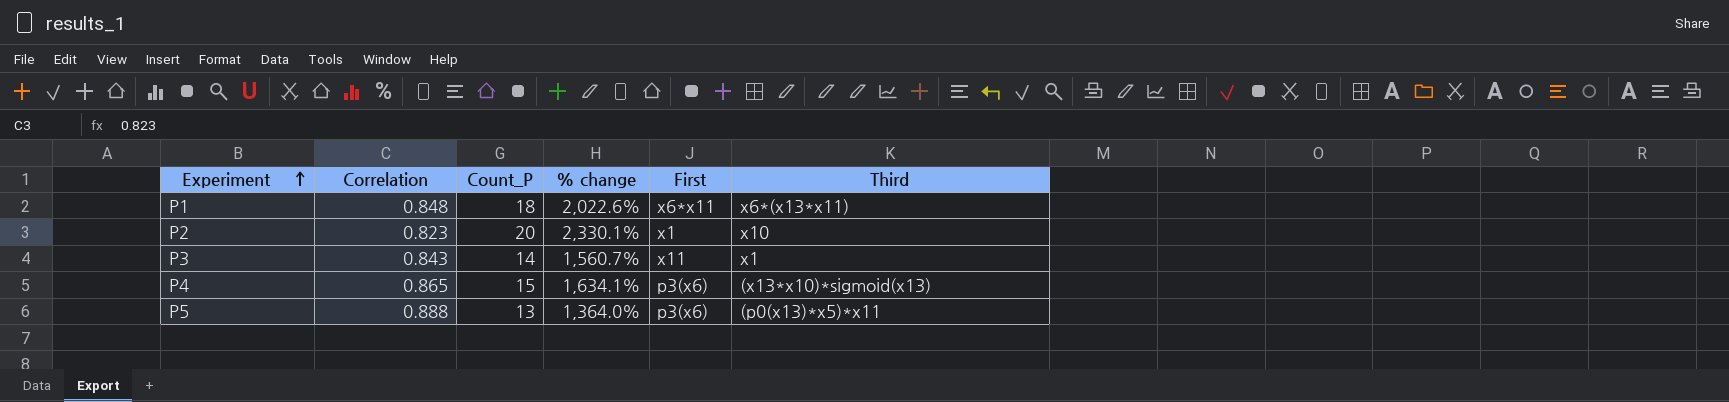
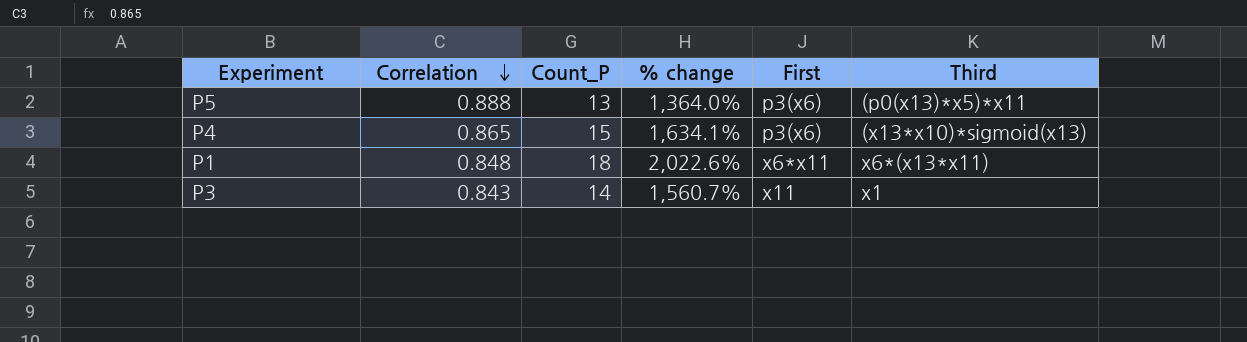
row order: Experiment ascending -> Correlation descending
row P2: 0.823 | 20 | 2,330.1% | x1 | x10 -> none

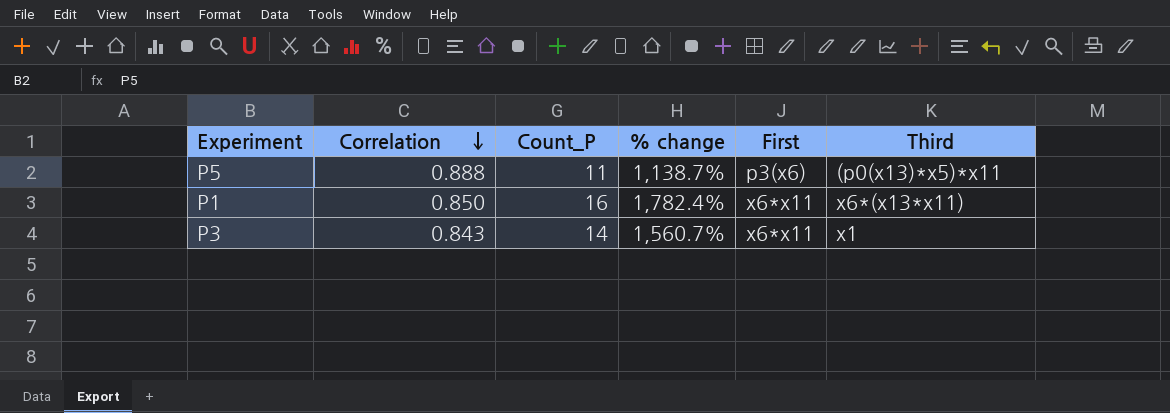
row P4: 0.865 | 15 | 1,634.1% | p3(x6) | (x13*x10)*sigmoid(x13) -> none
P5 | Count_P: 13 -> 11
P5 | % change: 1,364.0% -> 1,138.7%
P1 | Correlation: 0.848 -> 0.850
P1 | Count_P: 18 -> 16
P1 | % change: 2,022.6% -> 1,782.4%
P3 | First: x11 -> x6*x11

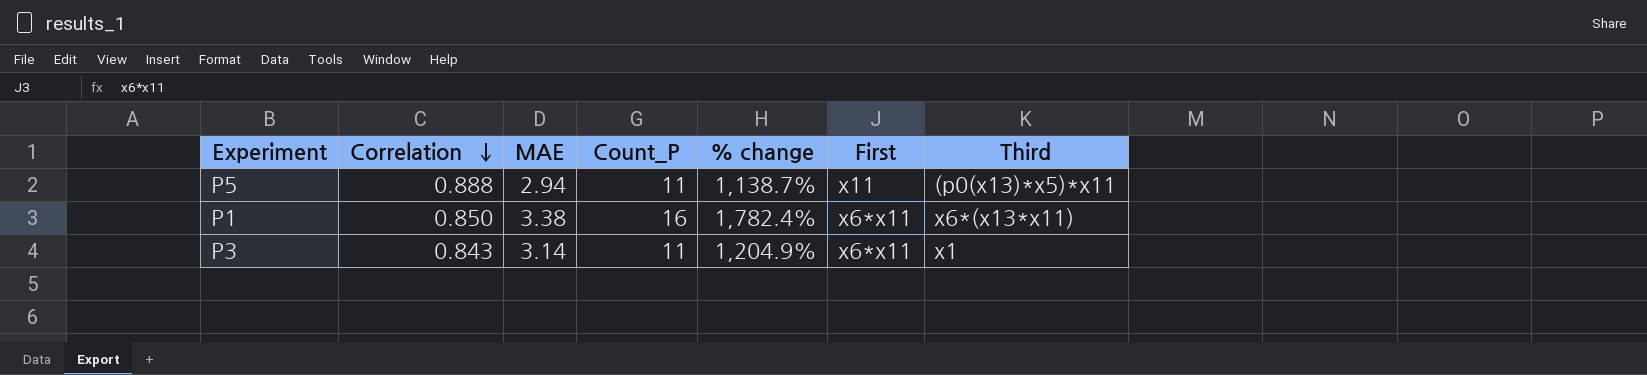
column MAE | position: none -> 3
P5 | First: p3(x6) -> x11
P3 | Count_P: 14 -> 11
P3 | % change: 1,560.7% -> 1,204.9%

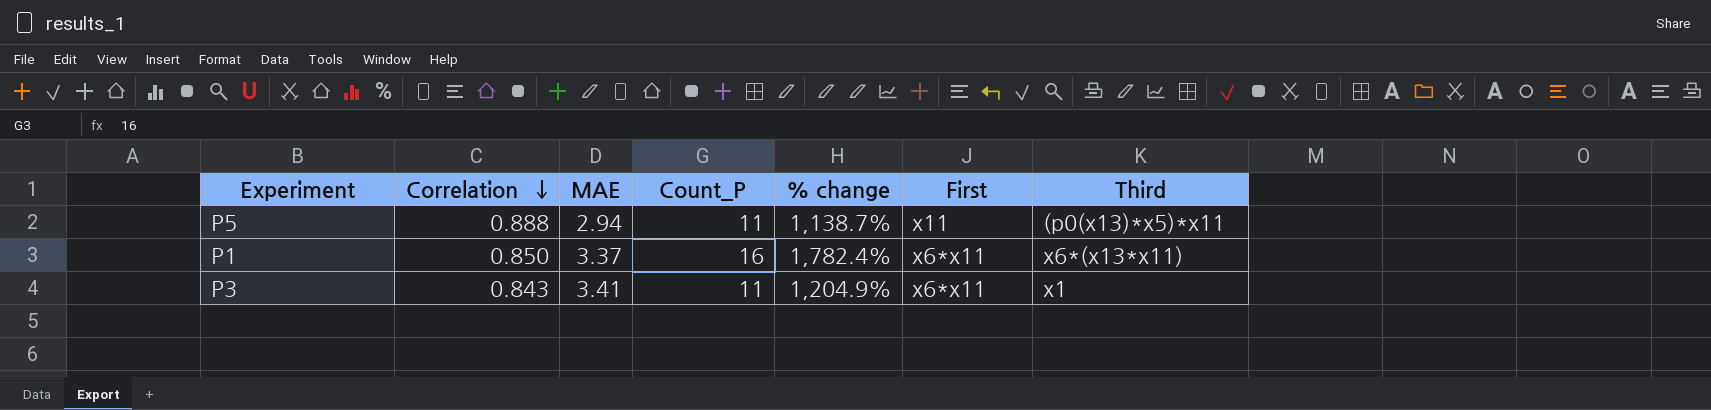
P1 | MAE: 3.38 -> 3.37
P3 | MAE: 3.14 -> 3.41

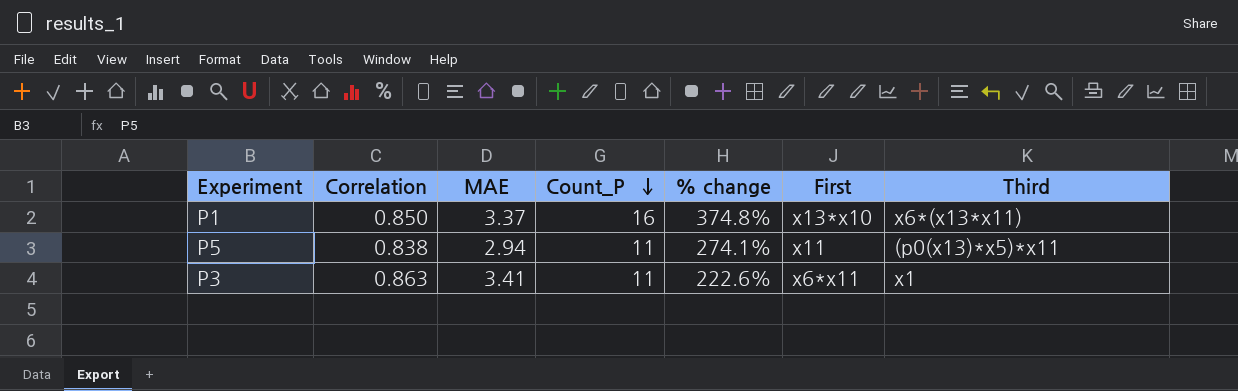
row order: Correlation descending -> Count_P descending
column % change | formula: ([Count_P] - [Correlation]) / [Correlation] -> ([Count_P] - [MAE]) / [MAE]
P1 | First: x6*x11 -> x13*x10
P5 | Correlation: 0.888 -> 0.838
P3 | Correlation: 0.843 -> 0.863

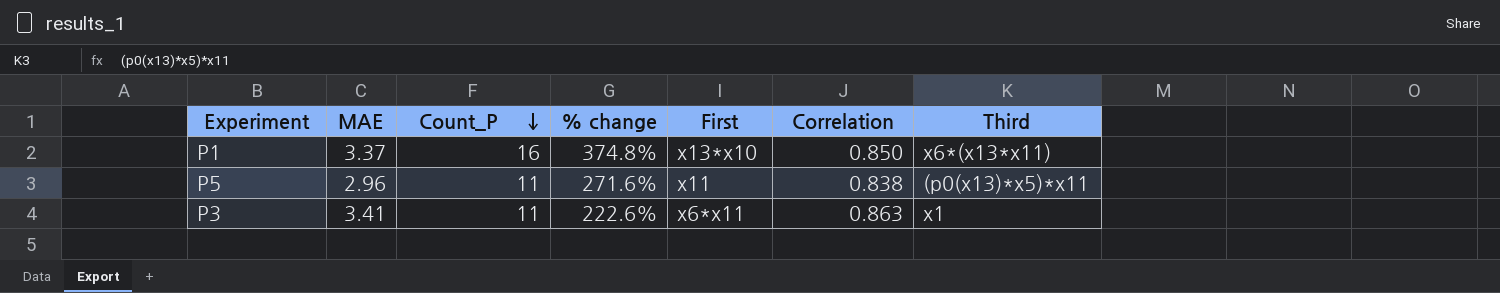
column Correlation | position: 2 -> 6
P5 | MAE: 2.94 -> 2.96
P5 | % change: 274.1% -> 271.6%

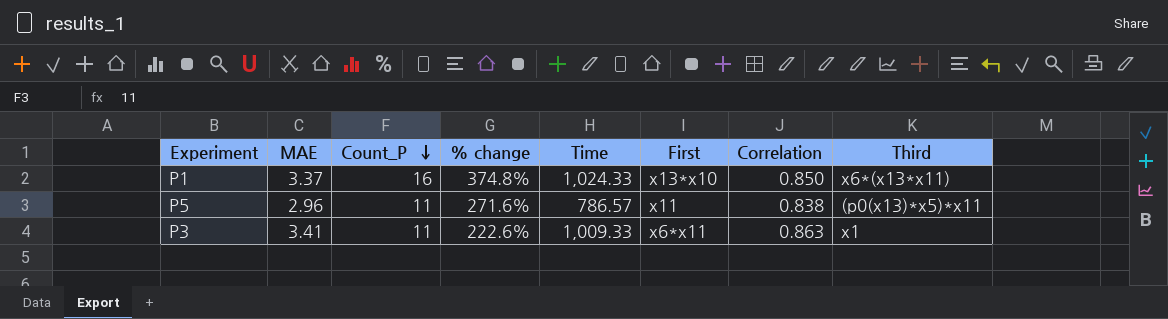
column Time | position: none -> 5

